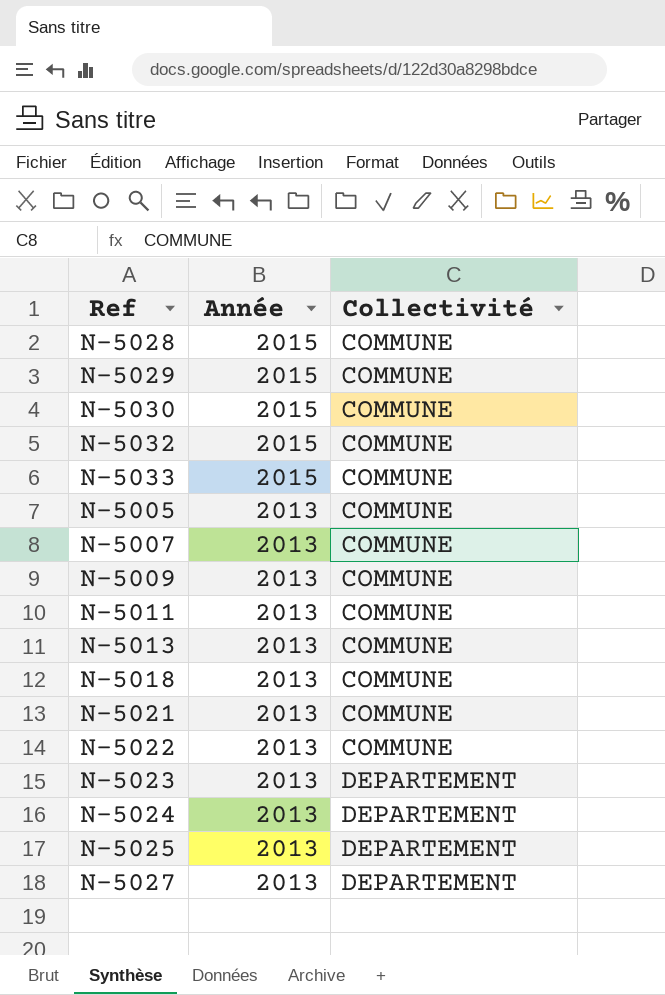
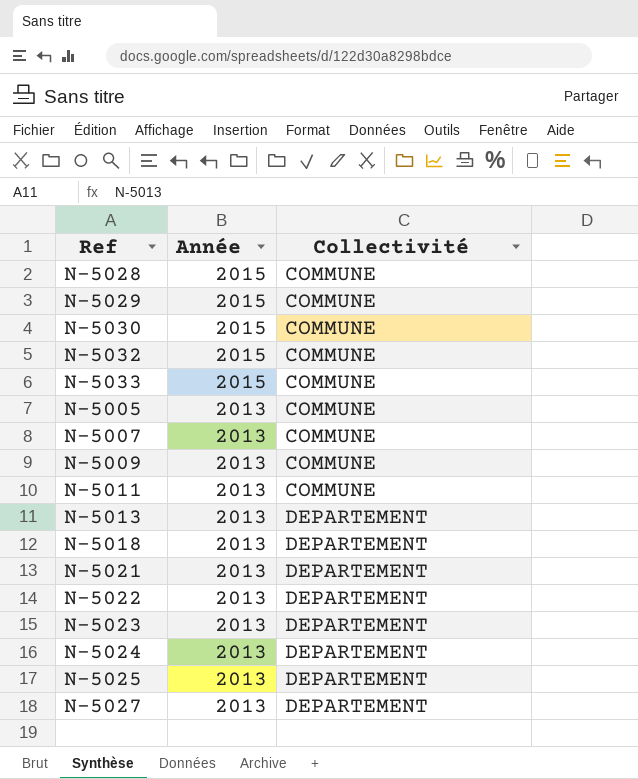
N-5013 | Collectivité: COMMUNE -> DEPARTEMENT
N-5018 | Collectivité: COMMUNE -> DEPARTEMENT
N-5021 | Collectivité: COMMUNE -> DEPARTEMENT
N-5022 | Collectivité: COMMUNE -> DEPARTEMENT

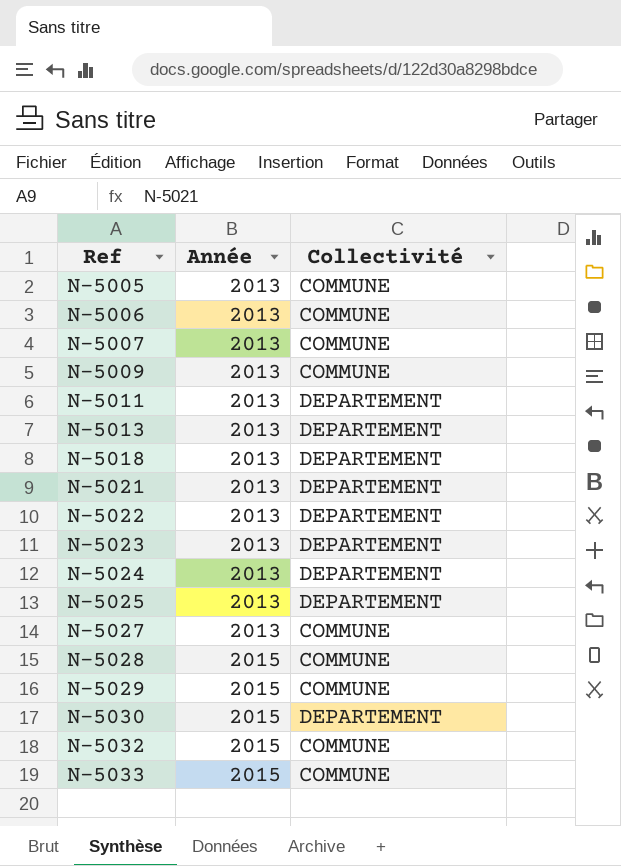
row order: Année descending -> Ref ascending
row N-5006: none -> 2013 | COMMUNE
N-5011 | Collectivité: COMMUNE -> DEPARTEMENT
N-5027 | Collectivité: DEPARTEMENT -> COMMUNE
N-5030 | Collectivité: COMMUNE -> DEPARTEMENT

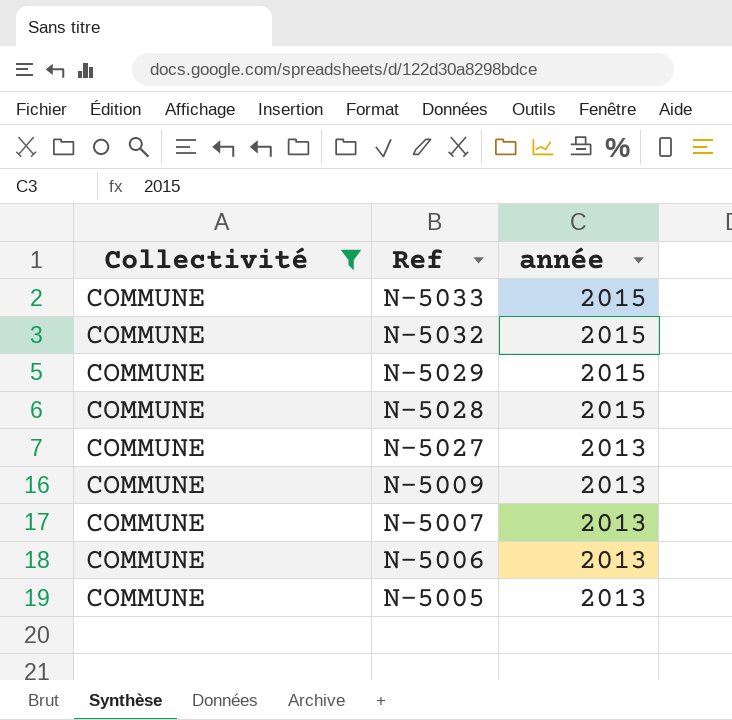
filter: none -> Collectivité = COMMUNE
row order: Ref ascending -> Ref descending
column Collectivité | position: 3 -> 1
column name: Année -> année

